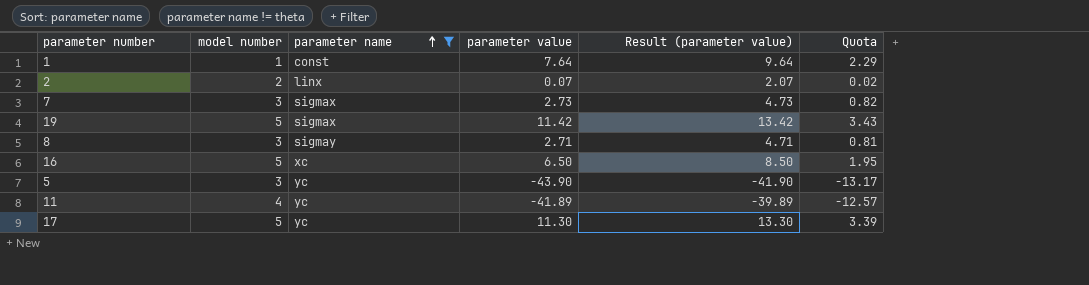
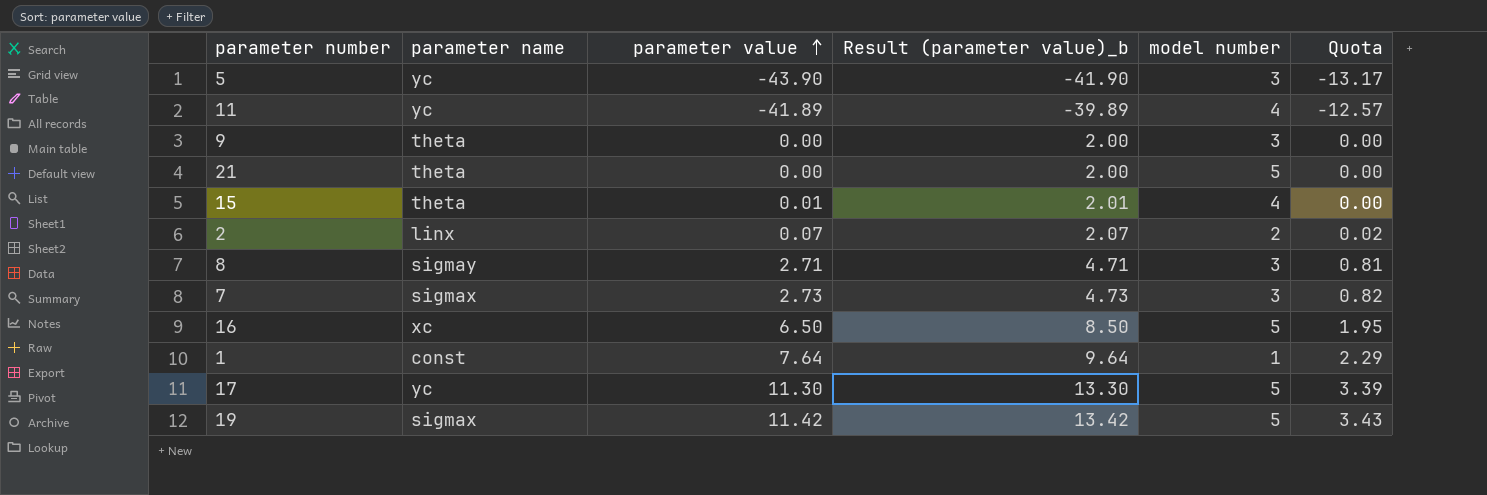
filter: parameter name != theta -> none
row order: parameter name ascending -> parameter value ascending
column name: Result (parameter value) -> Result (parameter value)_b
column model number | position: 2 -> 5

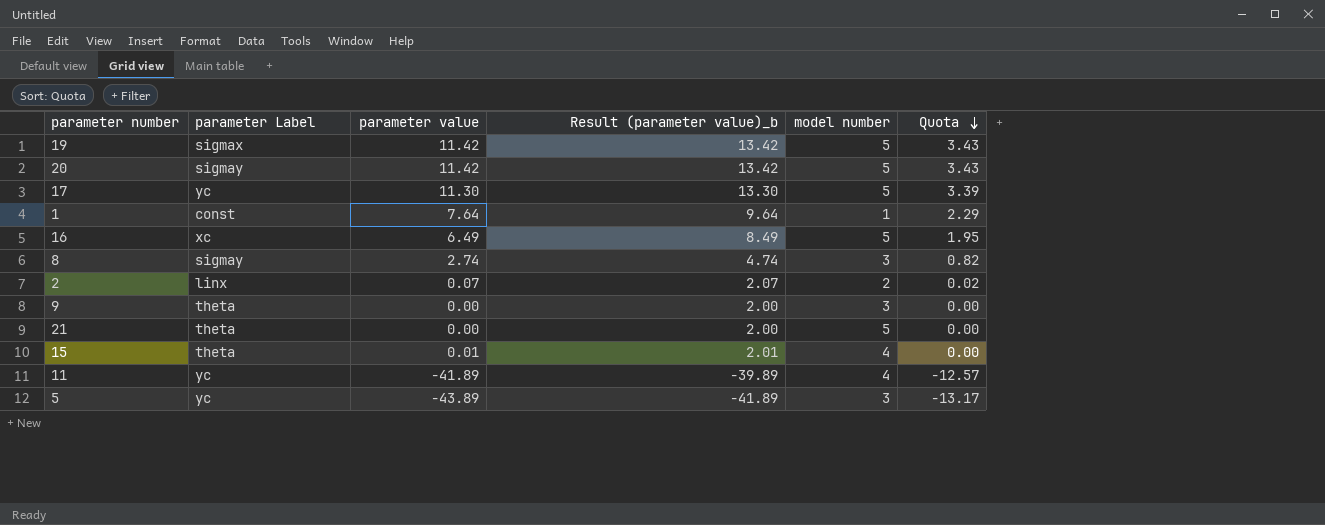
row order: parameter value ascending -> Quota descending
column name: parameter name -> parameter Label
row 7: sigmax | 2.73 | 4.73 | 3 | 0.82 -> none
row 20: none -> sigmay | 11.42 | 13.42 | 5 | 3.43
16 | parameter value: 6.50 -> 6.49
16 | Result (parameter value)_b: 8.50 -> 8.49
8 | parameter value: 2.71 -> 2.74
8 | Result (parameter value)_b: 4.71 -> 4.74
8 | Quota: 0.81 -> 0.82
5 | parameter value: -43.90 -> -43.89
5 | Result (parameter value)_b: -41.90 -> -41.89

